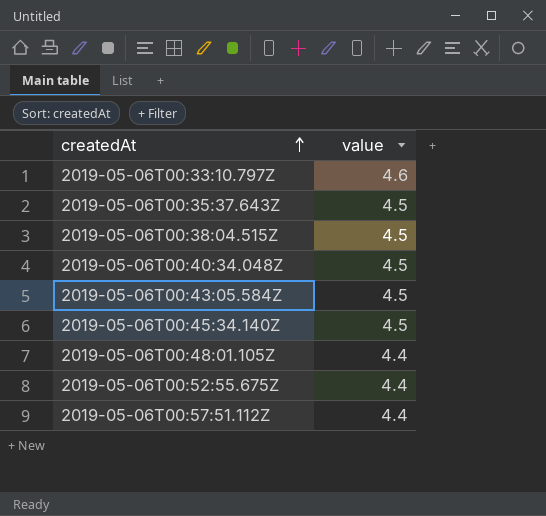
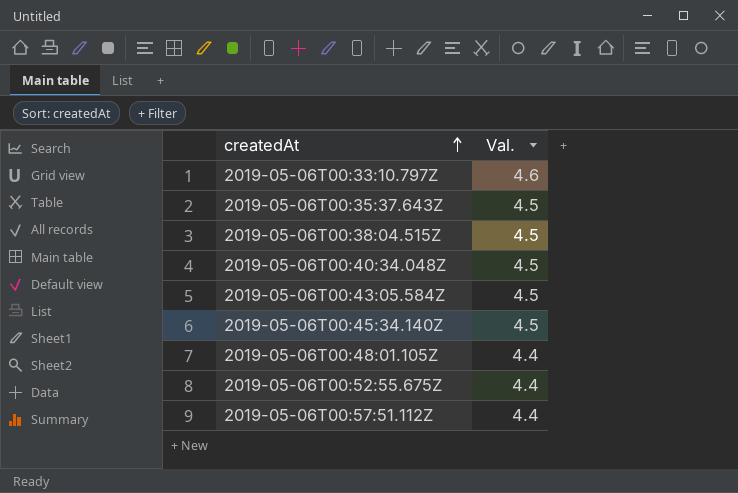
column name: value -> Val.

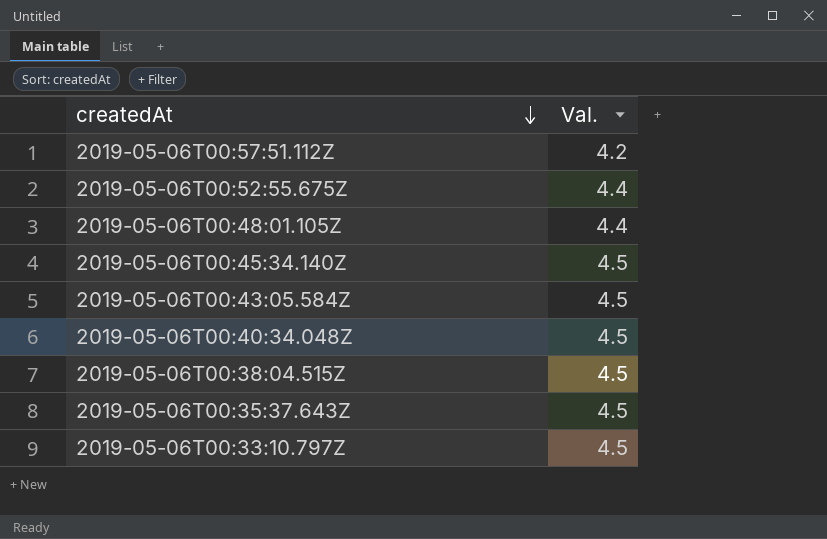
row order: createdAt ascending -> createdAt descending
2019-05-06T00:57:51.112Z | Val.: 4.4 -> 4.2
2019-05-06T00:33:10.797Z | Val.: 4.6 -> 4.5

